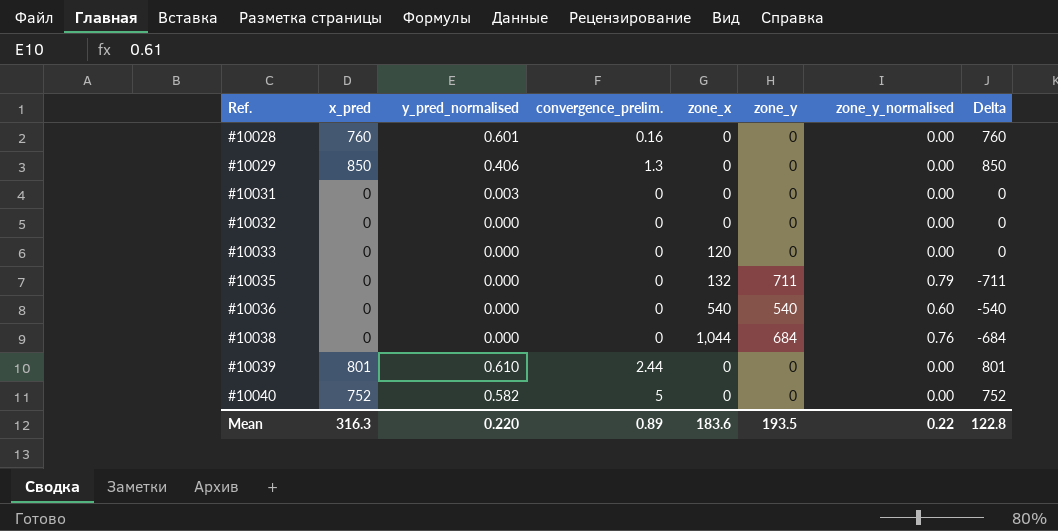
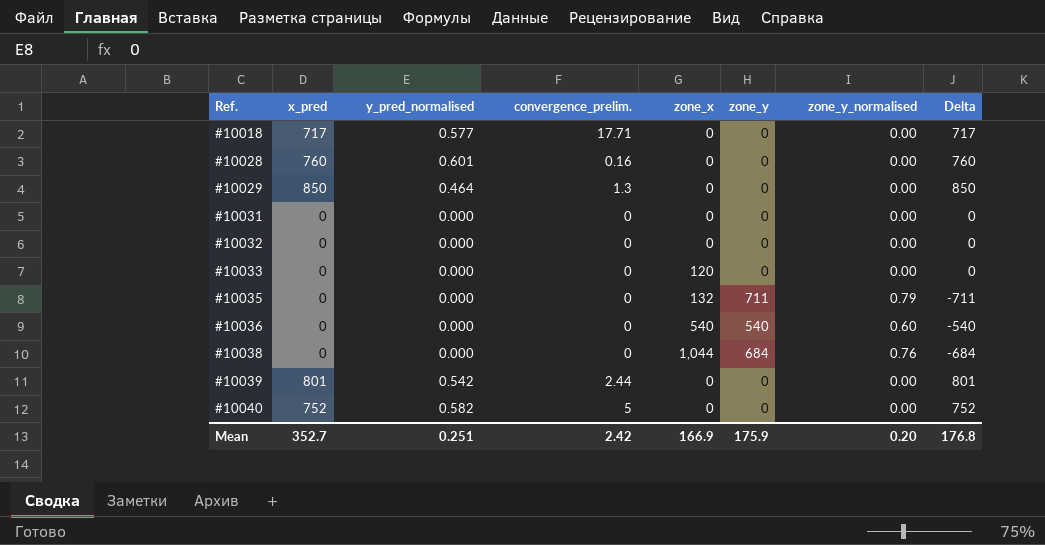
row #10018: none -> 717 | 0.577 | 17.71 | 0 | 0 | 0.00 | 717
#10029 | y_pred_normalised: 0.406 -> 0.464
#10031 | y_pred_normalised: 0.003 -> 0.000
#10039 | y_pred_normalised: 0.610 -> 0.542
Mean | x_pred: 316.3 -> 352.7
Mean | y_pred_normalised: 0.220 -> 0.251
Mean | convergence_prelim.: 0.89 -> 2.42
Mean | zone_x: 183.6 -> 166.9
Mean | zone_y: 193.5 -> 175.9
Mean | zone_y_normalised: 0.22 -> 0.20
Mean | Delta: 122.8 -> 176.8

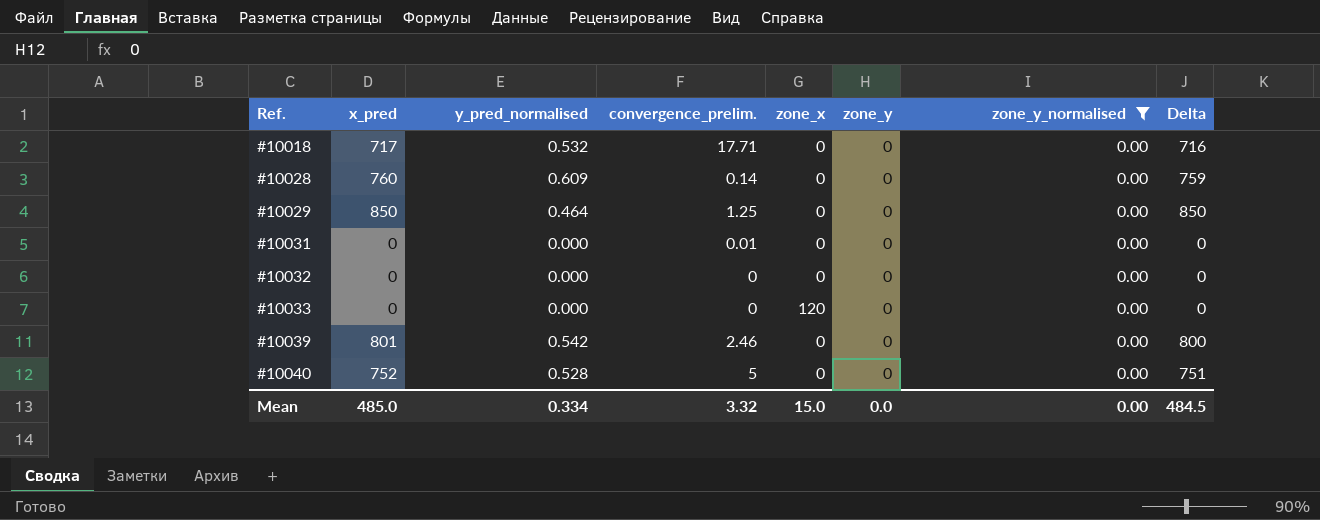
filter: none -> zone_y_normalised = 0.00
column Delta | formula: [x_pred] - [zone_y] -> [x_pred] - [y_pred_normalised]
#10018 | y_pred_normalised: 0.577 -> 0.532
#10028 | y_pred_normalised: 0.601 -> 0.609
#10028 | convergence_prelim.: 0.16 -> 0.14
#10029 | convergence_prelim.: 1.3 -> 1.25
#10031 | convergence_prelim.: 0 -> 0.01
#10039 | convergence_prelim.: 2.44 -> 2.46
#10040 | y_pred_normalised: 0.582 -> 0.528
Mean | x_pred: 352.7 -> 485.0
Mean | y_pred_normalised: 0.251 -> 0.334
Mean | convergence_prelim.: 2.42 -> 3.32
Mean | zone_x: 166.9 -> 15.0
Mean | zone_y: 175.9 -> 0.0
Mean | zone_y_normalised: 0.20 -> 0.00
Mean | Delta: 176.8 -> 484.5

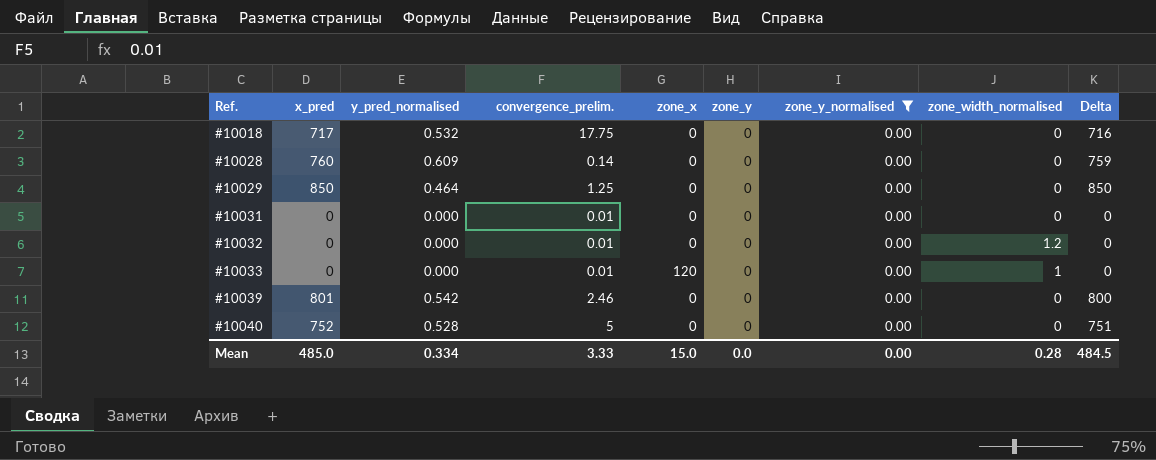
column zone_width_normalised | position: none -> 8
#10018 | convergence_prelim.: 17.71 -> 17.75
#10032 | convergence_prelim.: 0 -> 0.01
#10033 | convergence_prelim.: 0 -> 0.01
Mean | convergence_prelim.: 3.32 -> 3.33

